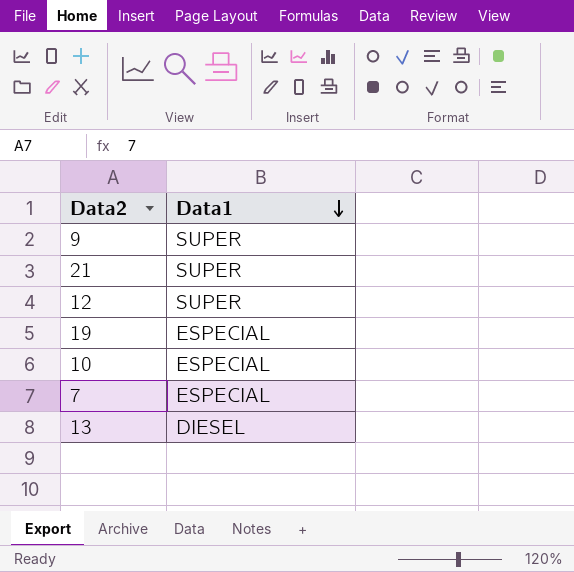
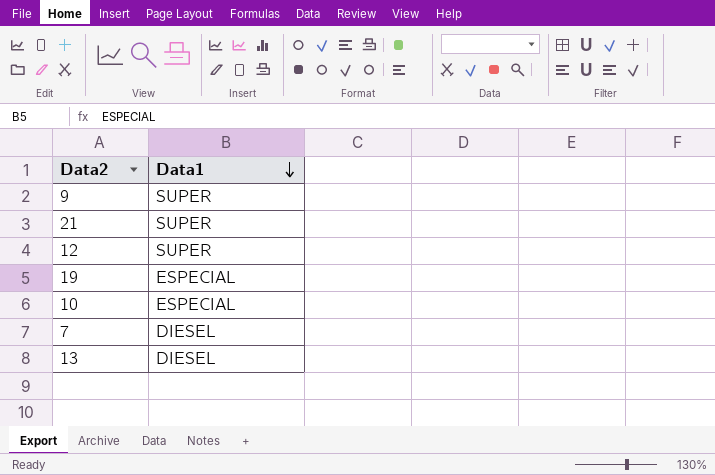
7 | Data1: ESPECIAL -> DIESEL

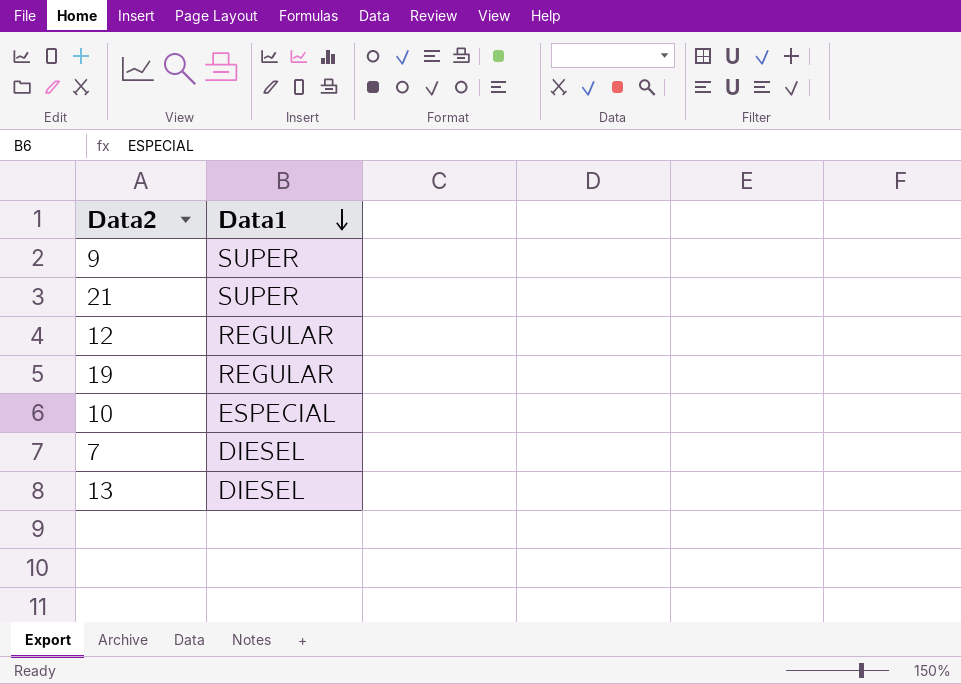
12 | Data1: SUPER -> REGULAR
19 | Data1: ESPECIAL -> REGULAR

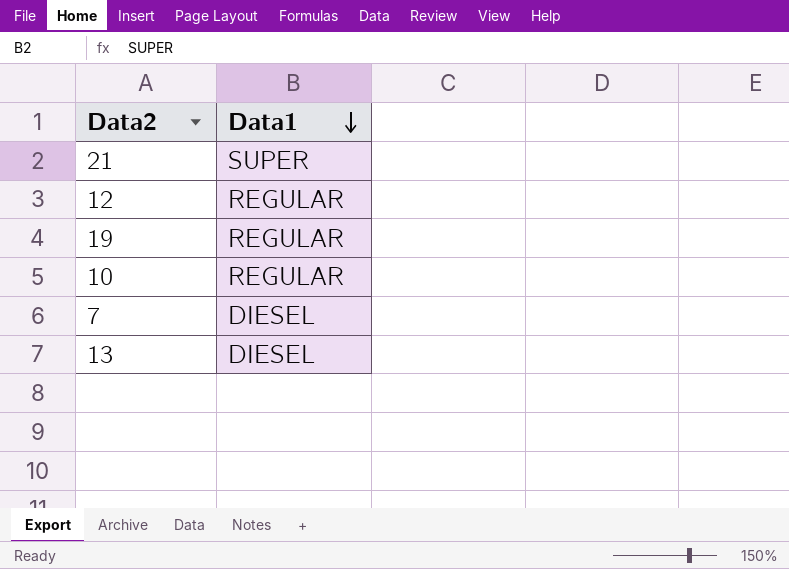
row 9: SUPER -> none
10 | Data1: ESPECIAL -> REGULAR

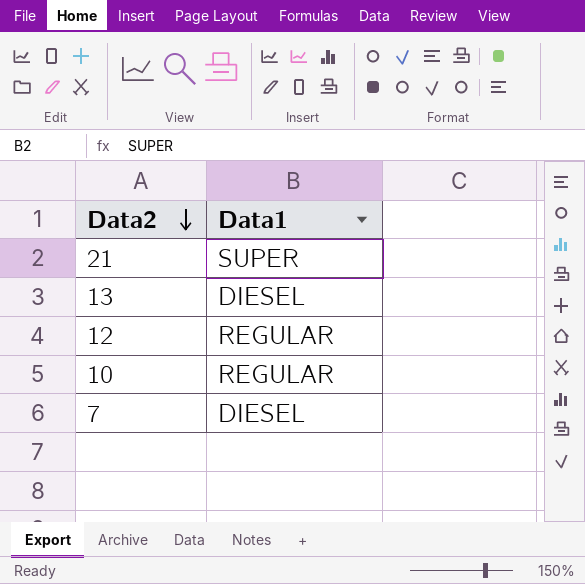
row order: Data1 descending -> Data2 descending
row 19: REGULAR -> none

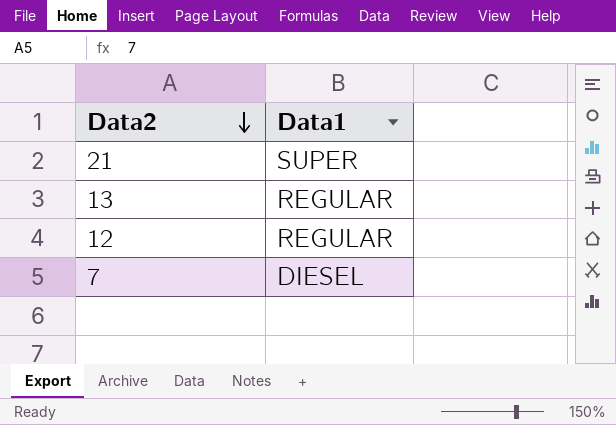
row 10: REGULAR -> none
13 | Data1: DIESEL -> REGULAR

